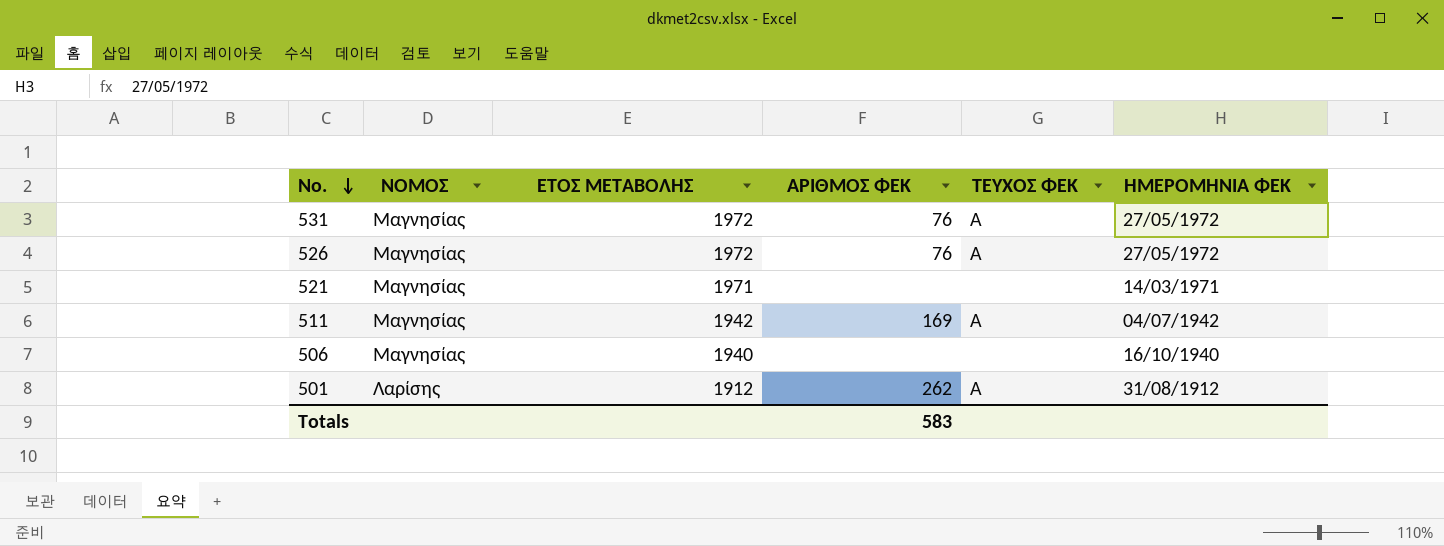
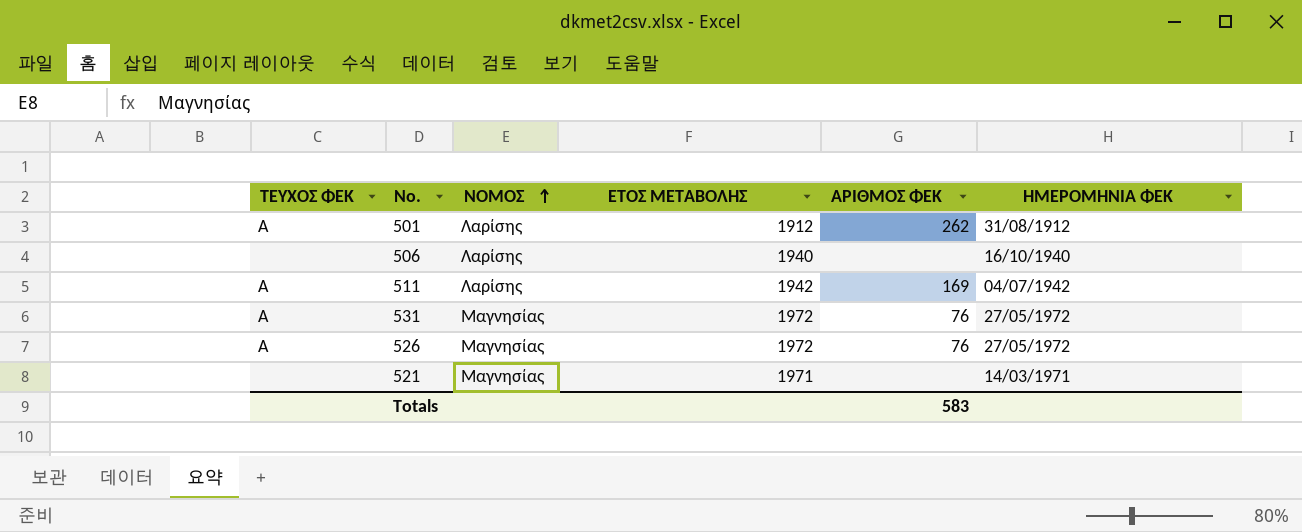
row order: No. descending -> ΝΟΜΟΣ ascending
column ΤΕΥΧΟΣ ΦΕΚ | position: 5 -> 1
506 | ΝΟΜΟΣ: Μαγνησίας -> Λαρίσης
511 | ΝΟΜΟΣ: Μαγνησίας -> Λαρίσης

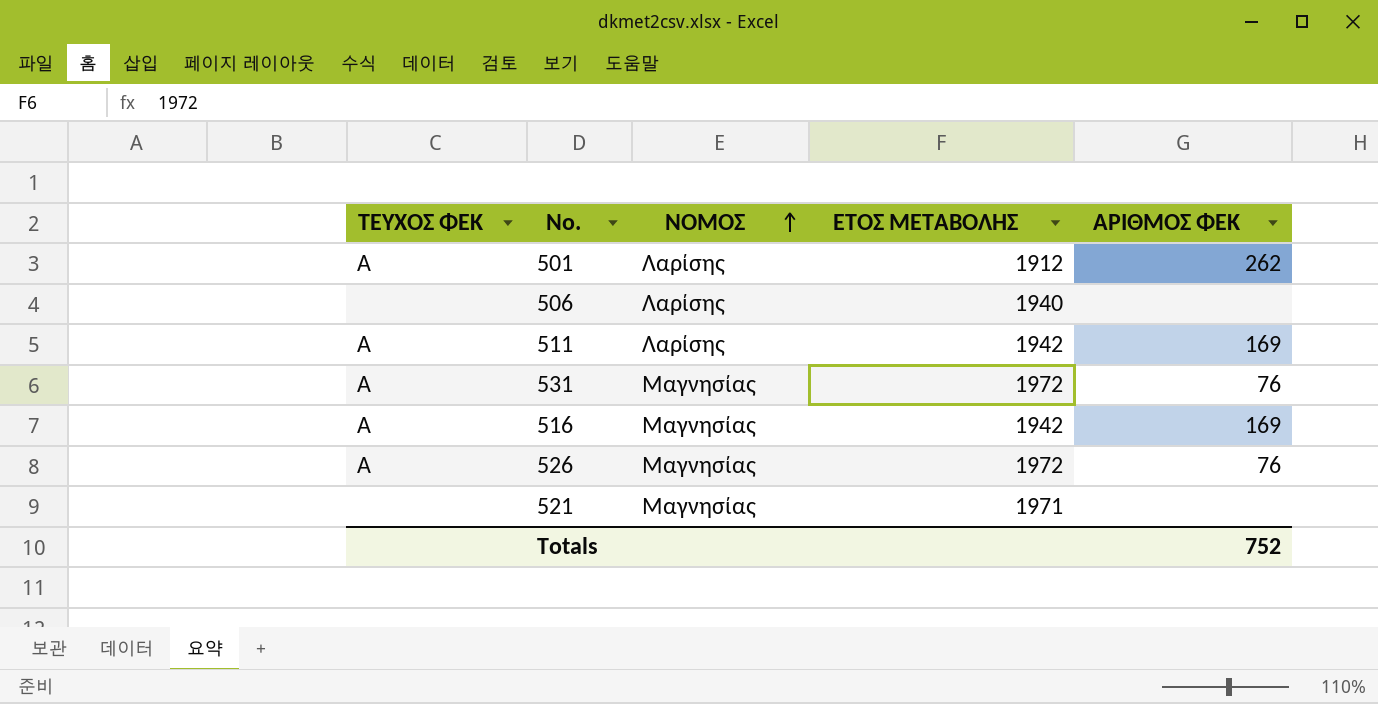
column ΗΜΕΡΟΜΗΝΙΑ ΦΕΚ | position: 6 -> none
row 516: none -> Α | Μαγνησίας | 1942 | 169
Totals | ΑΡΙΘΜΟΣ ΦΕΚ: 583 -> 752

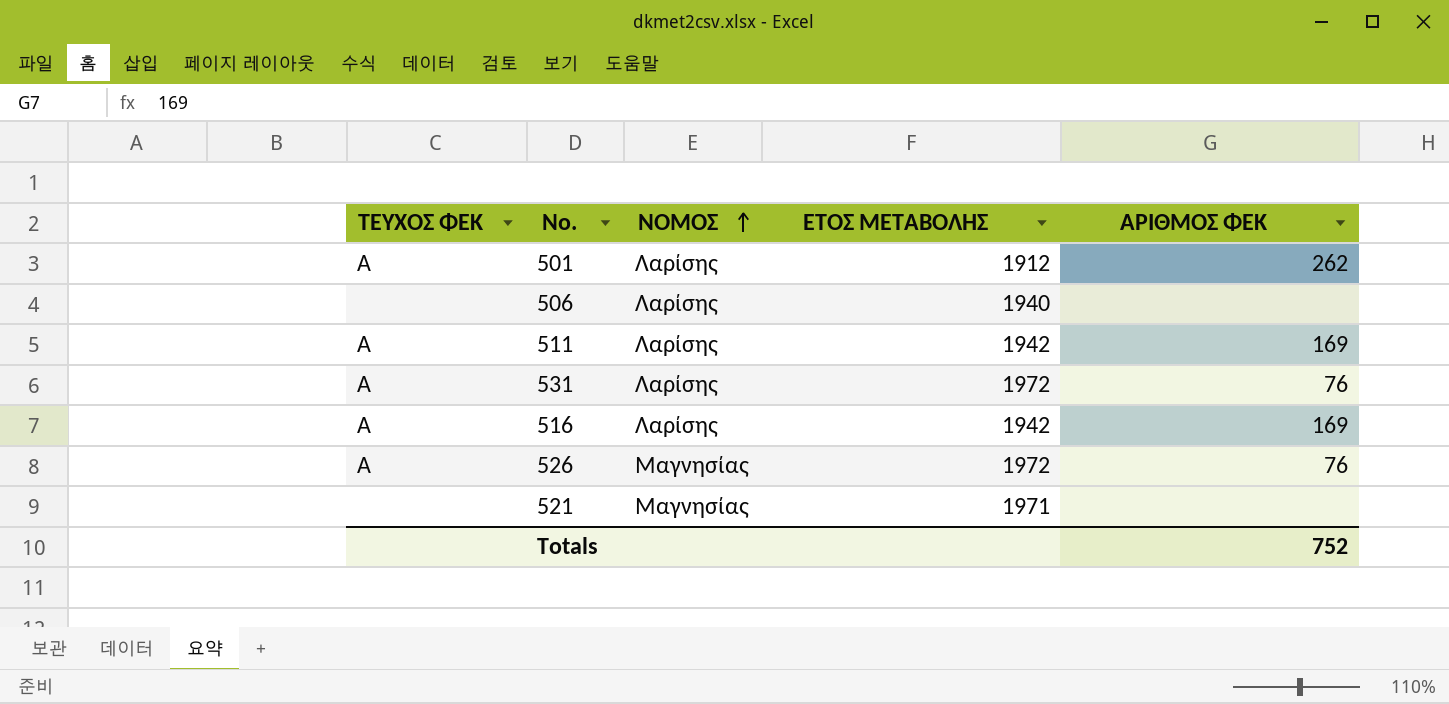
531 | ΝΟΜΟΣ: Μαγνησίας -> Λαρίσης
516 | ΝΟΜΟΣ: Μαγνησίας -> Λαρίσης

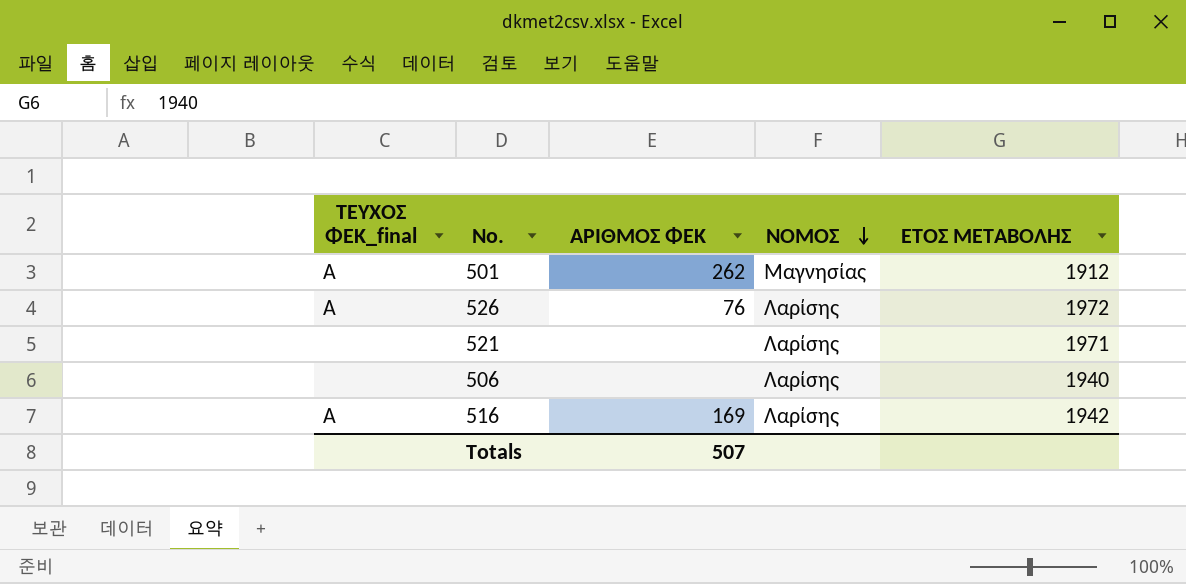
row order: ΝΟΜΟΣ ascending -> ΝΟΜΟΣ descending
column name: ΤΕΥΧΟΣ ΦΕΚ -> ΤΕΥΧΟΣ ΦΕΚ_final
column ΑΡΙΘΜΟΣ ΦΕΚ | position: 5 -> 3
row 511: Α | Λαρίσης | 1942 | 169 -> none
row 531: Α | Λαρίσης | 1972 | 76 -> none
501 | ΝΟΜΟΣ: Λαρίσης -> Μαγνησίας
526 | ΝΟΜΟΣ: Μαγνησίας -> Λαρίσης
521 | ΝΟΜΟΣ: Μαγνησίας -> Λαρίσης
Totals | ΑΡΙΘΜΟΣ ΦΕΚ: 752 -> 507

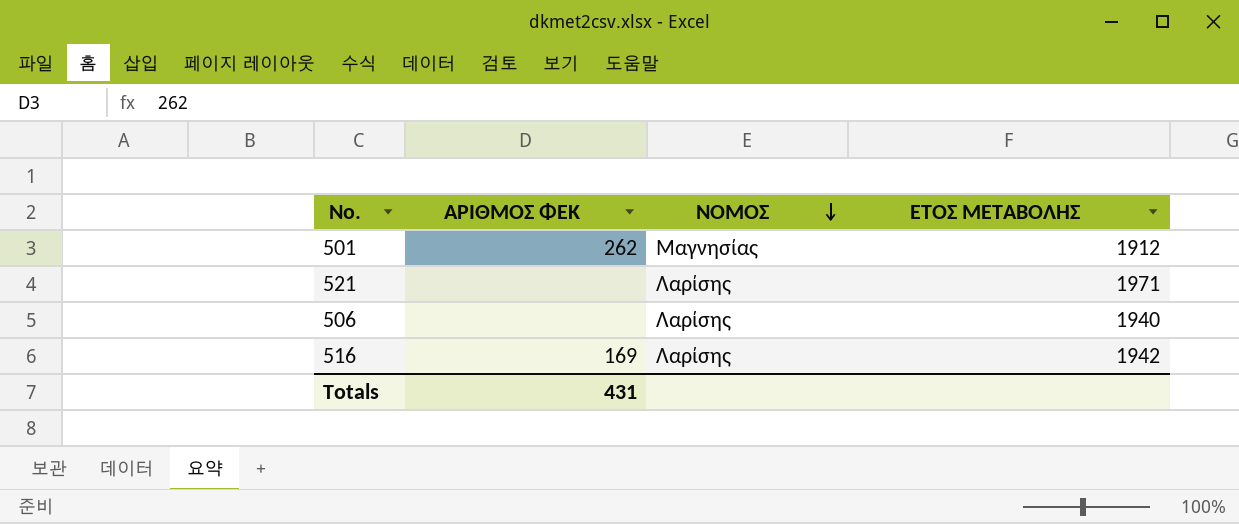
column ΤΕΥΧΟΣ ΦΕΚ_final | position: 1 -> none
row 526: Α | 76 | Λαρίσης | 1972 -> none
Totals | ΑΡΙΘΜΟΣ ΦΕΚ: 507 -> 431

